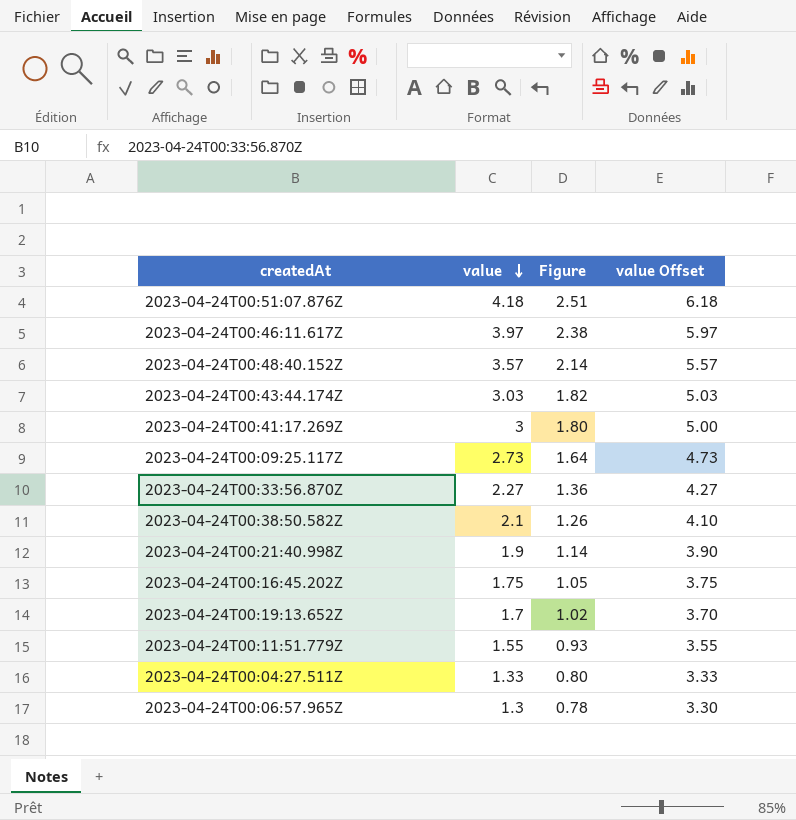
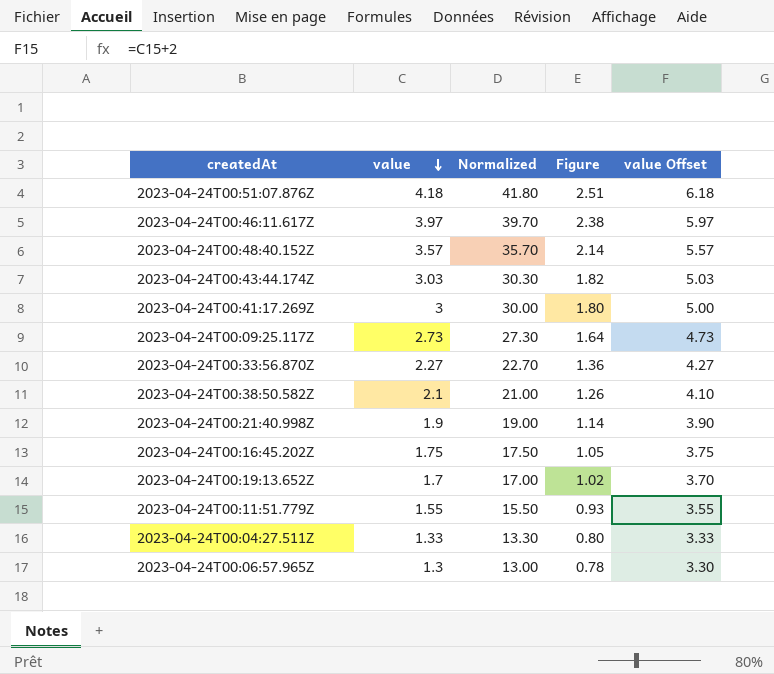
column Normalized | formula: none -> [value] * 10

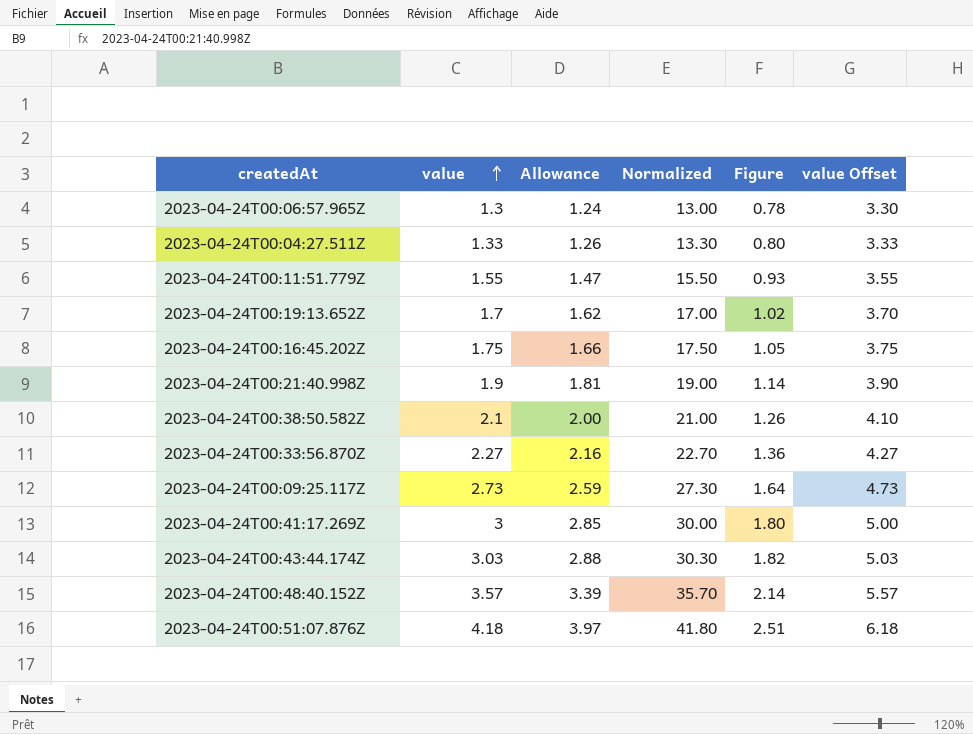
row order: value descending -> value ascending
column Allowance | formula: none -> [value] * 0.95
row 2023-04-24T00:46:11.617Z: 3.97 | 39.70 | 2.38 | 5.97 -> none

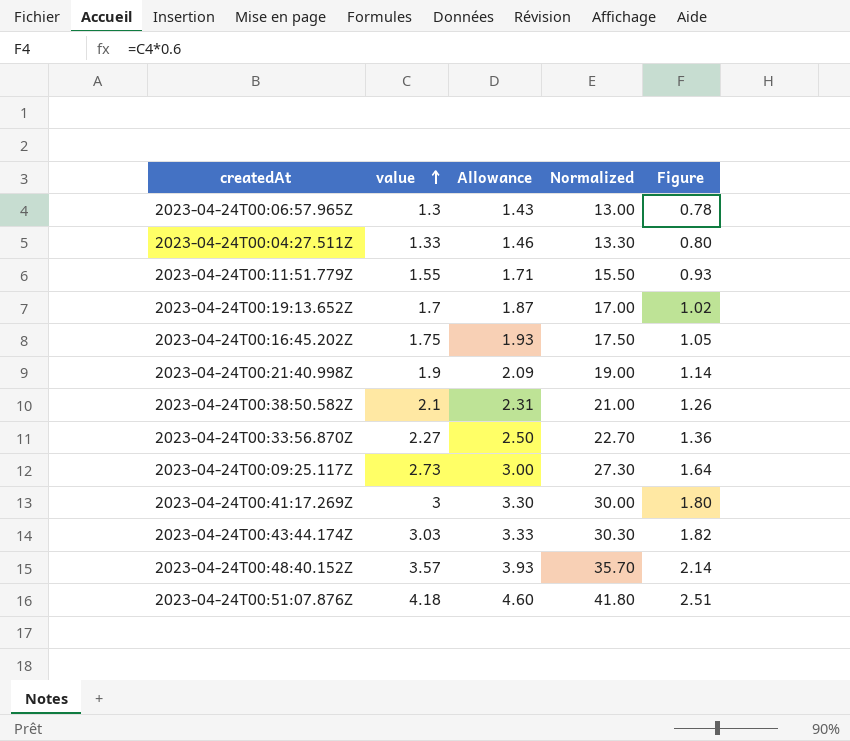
column value Offset | formula: [value] + 2 -> none
column Allowance | formula: [value] * 0.95 -> [value] * 1.1

